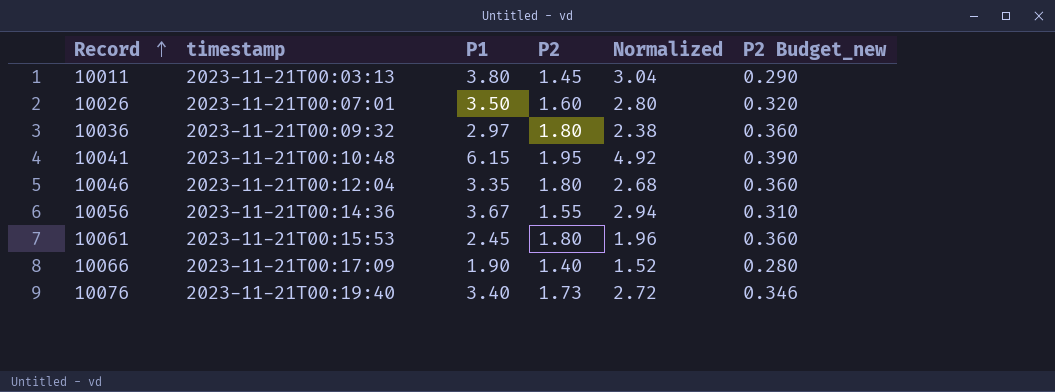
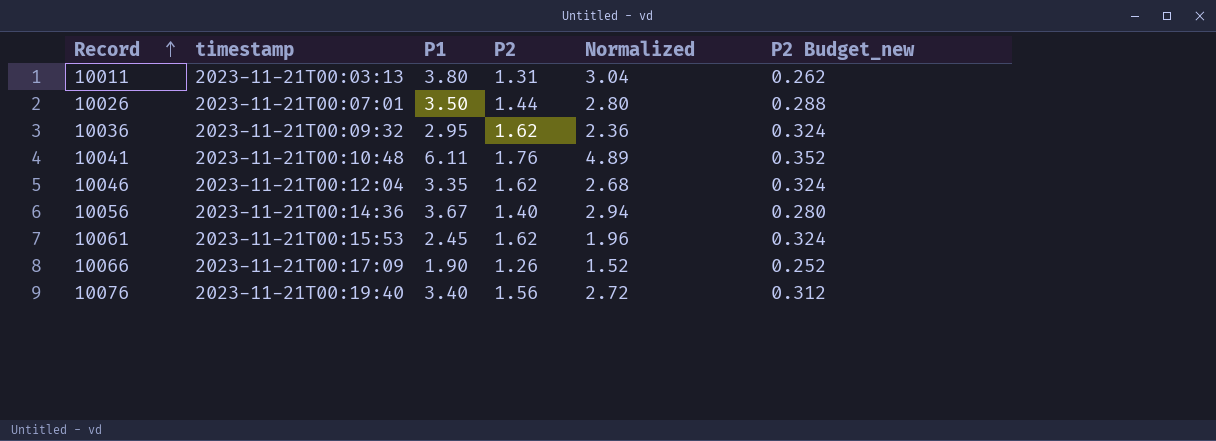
10011 | P2: 1.45 -> 1.31
10011 | P2 Budget_new: 0.290 -> 0.262
10026 | P2: 1.60 -> 1.44
10026 | P2 Budget_new: 0.320 -> 0.288
10036 | P1: 2.97 -> 2.95
10036 | P2: 1.80 -> 1.62
10036 | Normalized: 2.38 -> 2.36
10036 | P2 Budget_new: 0.360 -> 0.324
10041 | P1: 6.15 -> 6.11
10041 | P2: 1.95 -> 1.76
10041 | Normalized: 4.92 -> 4.89
10041 | P2 Budget_new: 0.390 -> 0.352
10046 | P2: 1.80 -> 1.62
10046 | P2 Budget_new: 0.360 -> 0.324
10056 | P2: 1.55 -> 1.40
10056 | P2 Budget_new: 0.310 -> 0.280
10061 | P2: 1.80 -> 1.62
10061 | P2 Budget_new: 0.360 -> 0.324
10066 | P2: 1.40 -> 1.26
10066 | P2 Budget_new: 0.280 -> 0.252
10076 | P2: 1.73 -> 1.56
10076 | P2 Budget_new: 0.346 -> 0.312

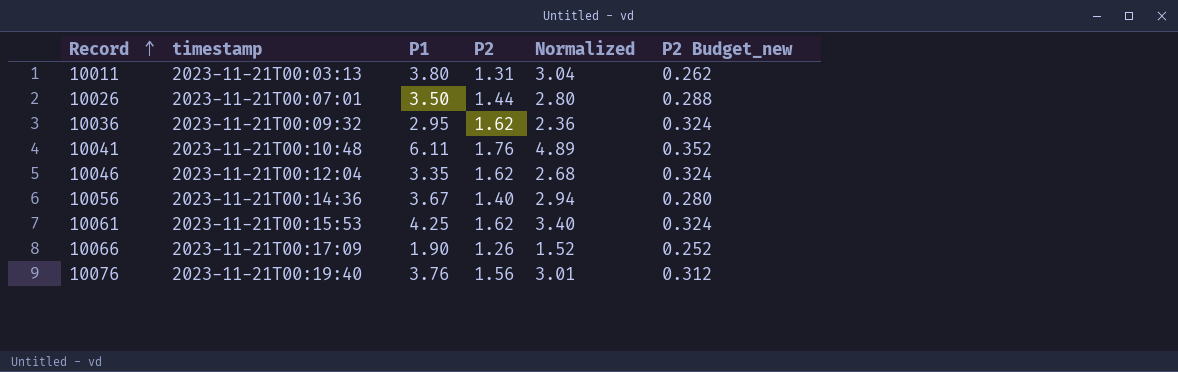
10061 | P1: 2.45 -> 4.25
10061 | Normalized: 1.96 -> 3.40
10076 | P1: 3.40 -> 3.76
10076 | Normalized: 2.72 -> 3.01

